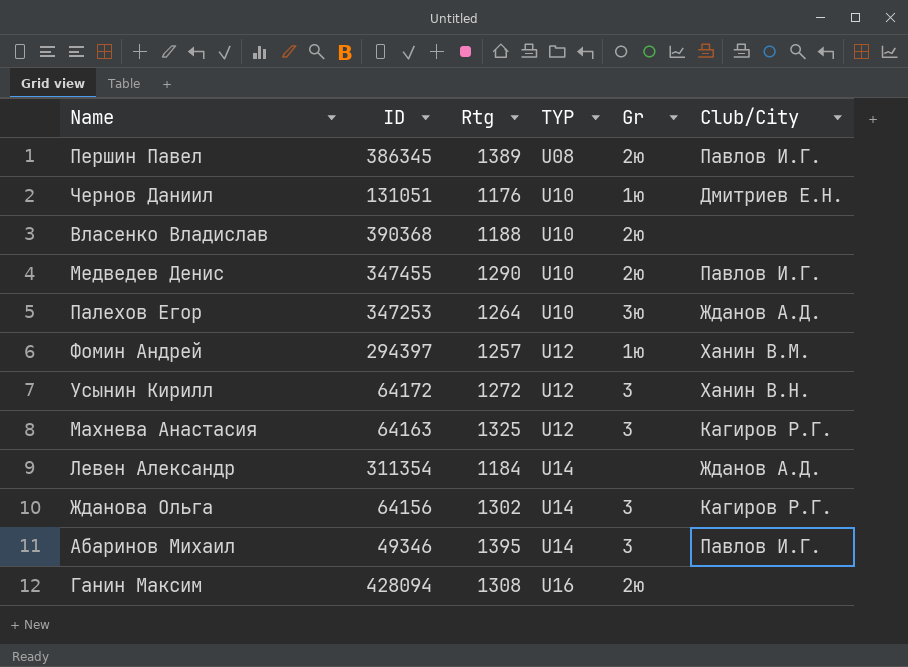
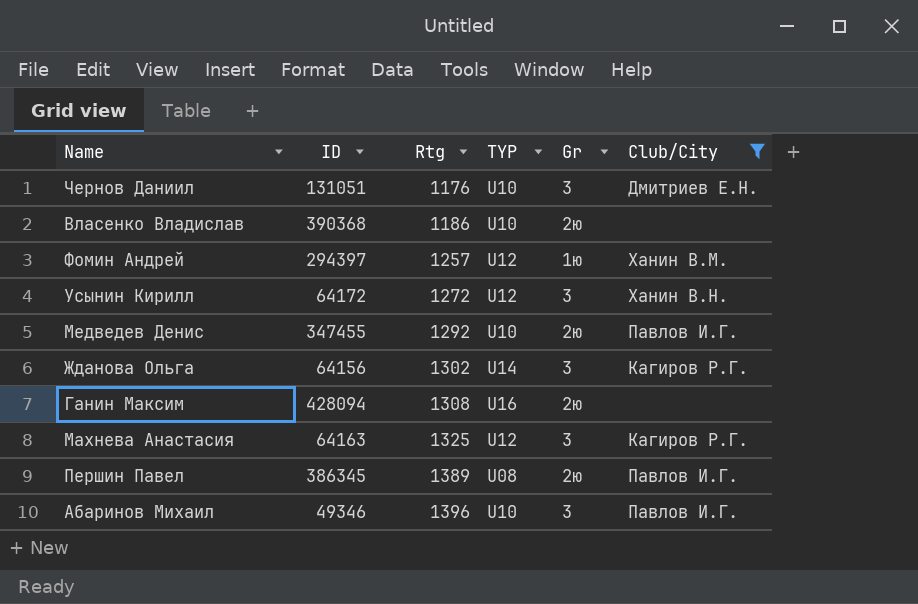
filter: none -> Club/City != Жданов А.Д.
row order: TYP ascending -> Rtg ascending
Чернов Даниил | Gr: 1ю -> 3
Власенко Владислав | Rtg: 1188 -> 1186
Медведев Денис | Rtg: 1290 -> 1292
Абаринов Михаил | Rtg: 1395 -> 1396
Абаринов Михаил | TYP: U14 -> U10

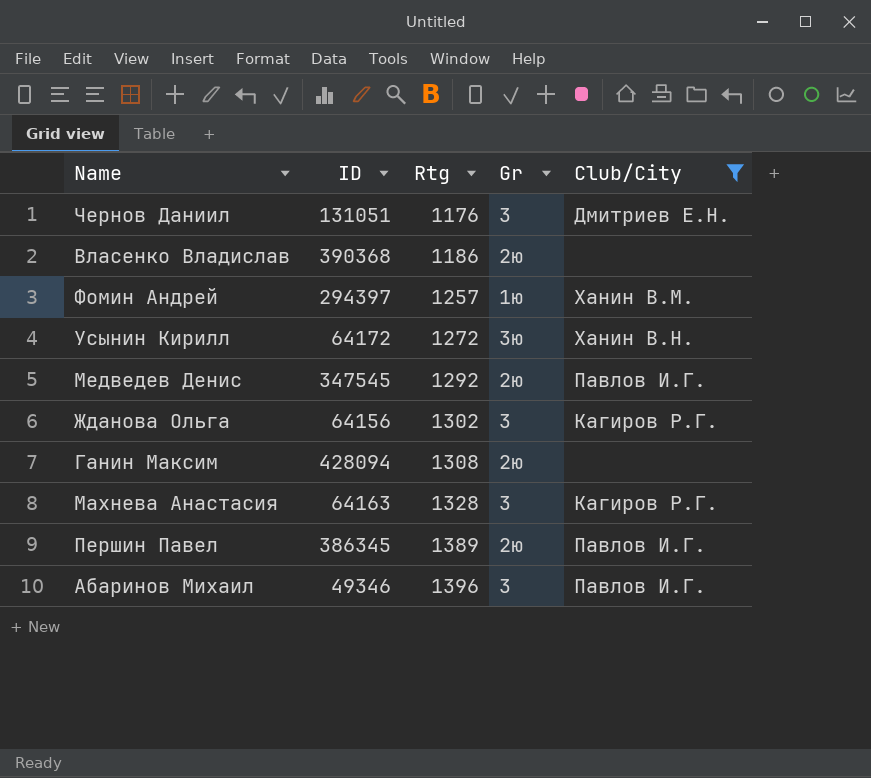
column TYP | position: 4 -> none
Усынин Кирилл | Gr: 3 -> 3ю
Медведев Денис | ID: 347455 -> 347545
Махнева Анастасия | Rtg: 1325 -> 1328

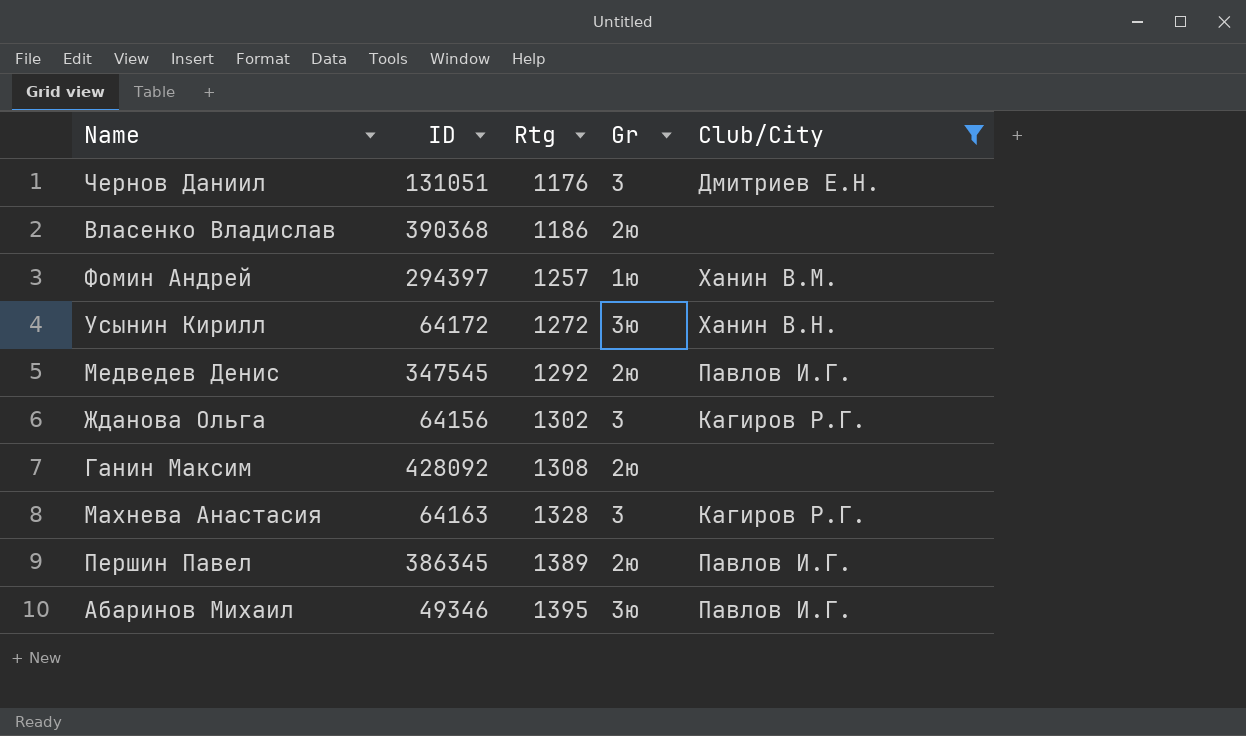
Ганин Максим | ID: 428094 -> 428092
Абаринов Михаил | Rtg: 1396 -> 1395
Абаринов Михаил | Gr: 3 -> 3ю

